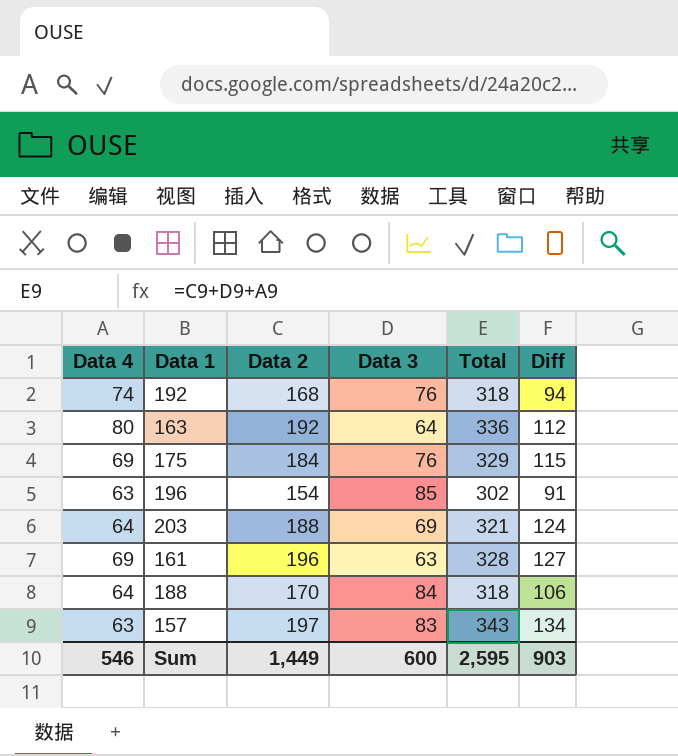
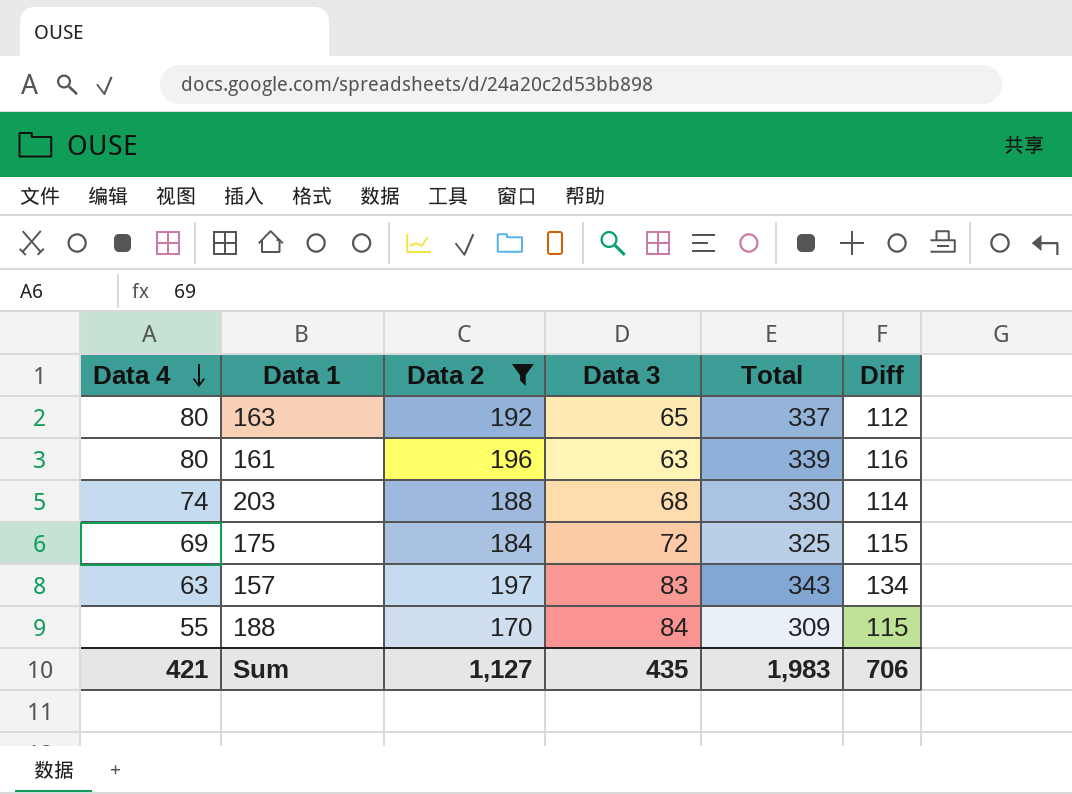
filter: none -> Data 2 >= 170
row order: none -> Data 4 descending
163 | Data 3: 64 -> 65
163 | Total: 336 -> 337
161 | Data 4: 69 -> 80
161 | Total: 328 -> 339
161 | Diff: 127 -> 116
203 | Data 4: 64 -> 74
203 | Data 3: 69 -> 68
203 | Total: 321 -> 330
203 | Diff: 124 -> 114
175 | Data 3: 76 -> 72
175 | Total: 329 -> 325
188 | Data 4: 64 -> 55
188 | Total: 318 -> 309
188 | Diff: 106 -> 115
Sum | Data 4: 546 -> 421
Sum | Data 2: 1,449 -> 1,127
Sum | Data 3: 600 -> 435
Sum | Total: 2,595 -> 1,983
Sum | Diff: 903 -> 706

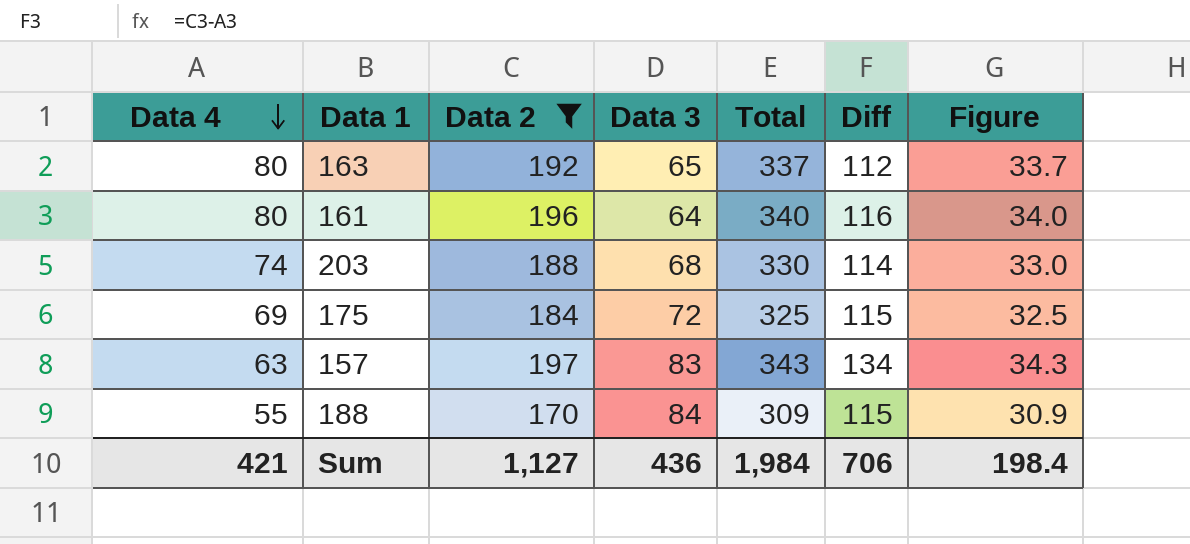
column Figure | formula: none -> [Total] * 0.1
161 | Data 3: 63 -> 64
161 | Total: 339 -> 340
Sum | Data 3: 435 -> 436
Sum | Total: 1,983 -> 1,984

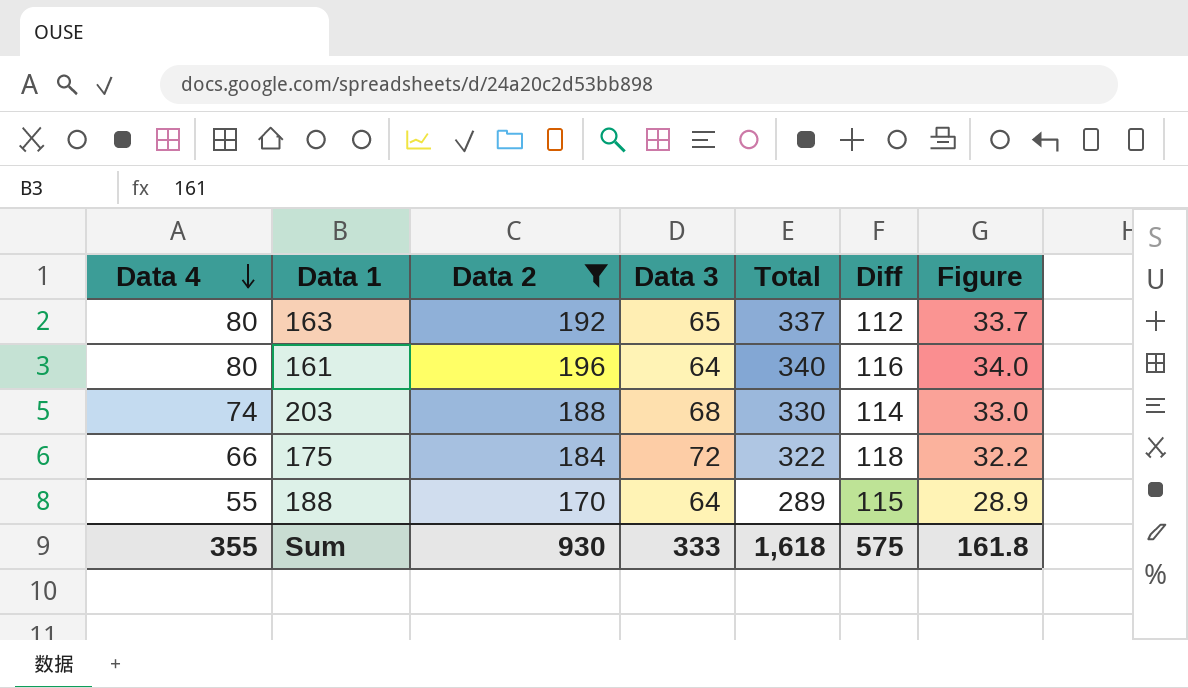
row 157: 63 | 197 | 83 | 343 | 134 | 34.3 -> none
175 | Data 4: 69 -> 66
175 | Total: 325 -> 322
175 | Diff: 115 -> 118
175 | Figure: 32.5 -> 32.2
188 | Data 3: 84 -> 64
188 | Total: 309 -> 289
188 | Figure: 30.9 -> 28.9
Sum | Data 4: 421 -> 355
Sum | Data 2: 1,127 -> 930
Sum | Data 3: 436 -> 333
Sum | Total: 1,984 -> 1,618
Sum | Diff: 706 -> 575
Sum | Figure: 198.4 -> 161.8

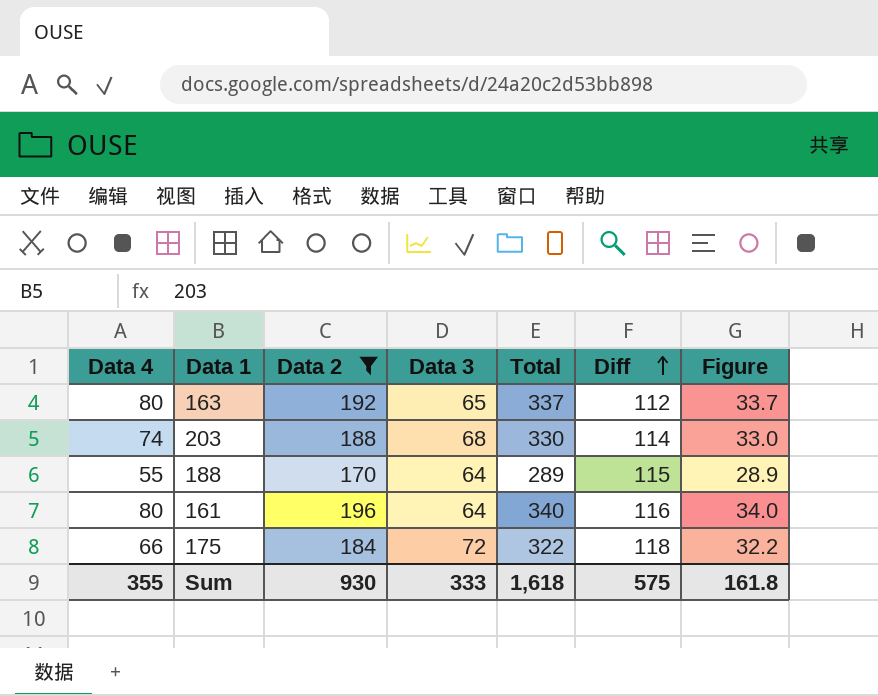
row order: Data 4 descending -> Diff ascending

